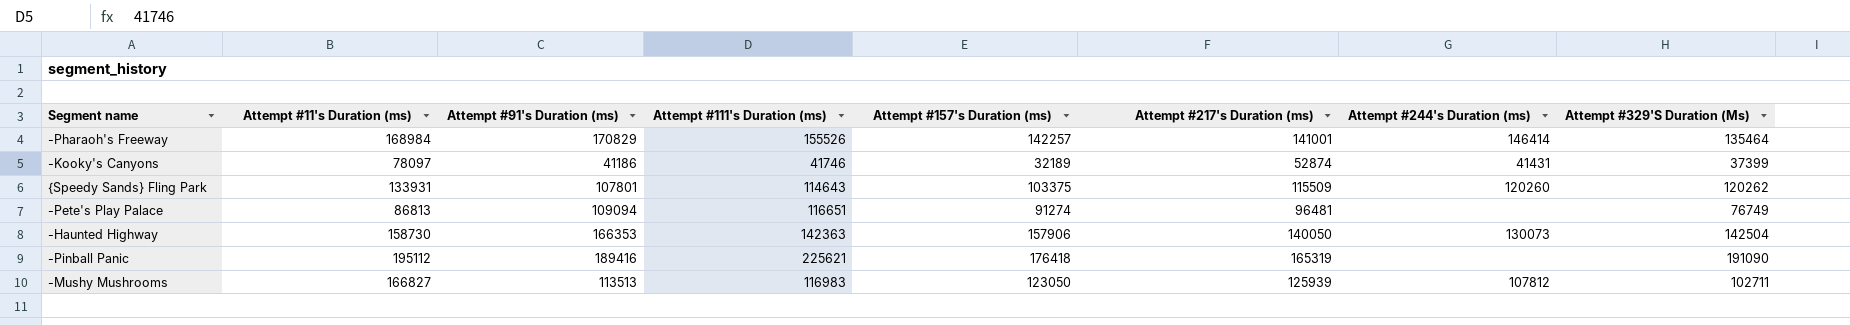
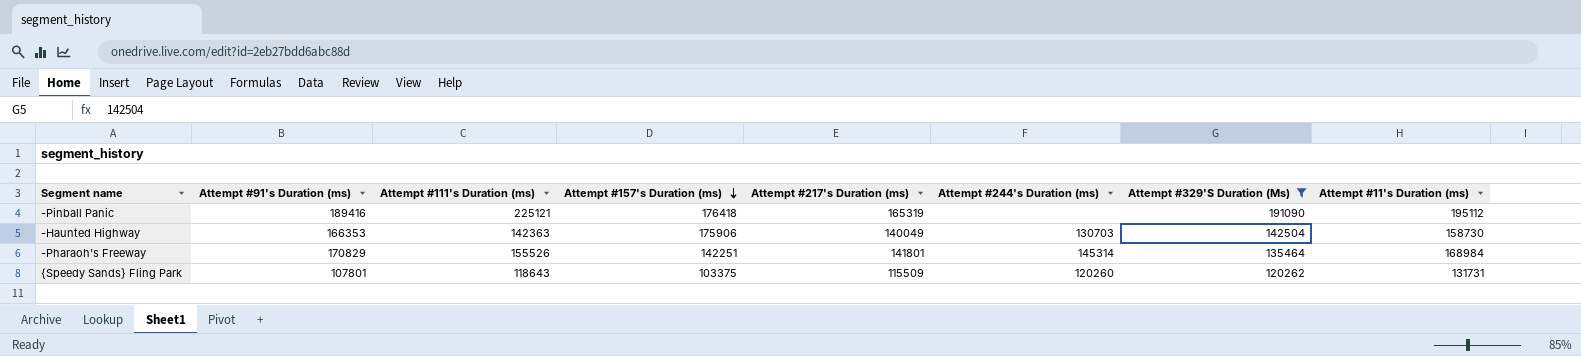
filter: none -> Attempt #329'S Duration (Ms) >= 120262
row order: none -> Attempt #157's Duration (ms) descending
column Attempt #11's Duration (ms) | position: 2 -> 8
-Pinball Panic | Attempt #111's Duration (ms): 225621 -> 225121
-Haunted Highway | Attempt #157's Duration (ms): 157906 -> 175906
-Haunted Highway | Attempt #217's Duration (ms): 140050 -> 140049
-Haunted Highway | Attempt #244's Duration (ms): 130073 -> 130703
-Pharaoh's Freeway | Attempt #157's Duration (ms): 142257 -> 142251
-Pharaoh's Freeway | Attempt #217's Duration (ms): 141001 -> 141801
-Pharaoh's Freeway | Attempt #244's Duration (ms): 146414 -> 145314
{Speedy Sands} Fling Park | Attempt #111's Duration (ms): 114643 -> 118643
{Speedy Sands} Fling Park | Attempt #11's Duration (ms): 133931 -> 131731

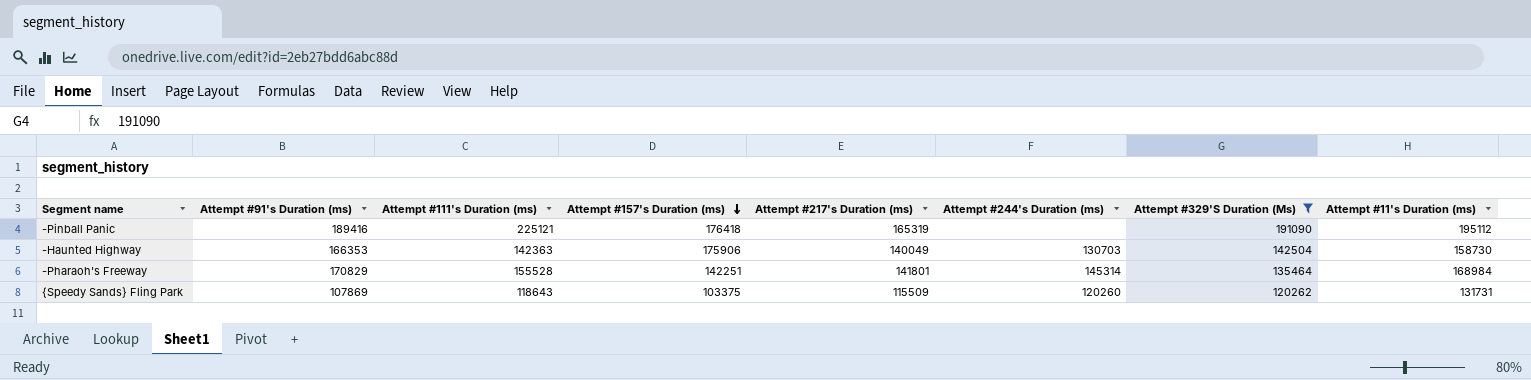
-Pharaoh's Freeway | Attempt #111's Duration (ms): 155526 -> 155528
{Speedy Sands} Fling Park | Attempt #91's Duration (ms): 107801 -> 107869

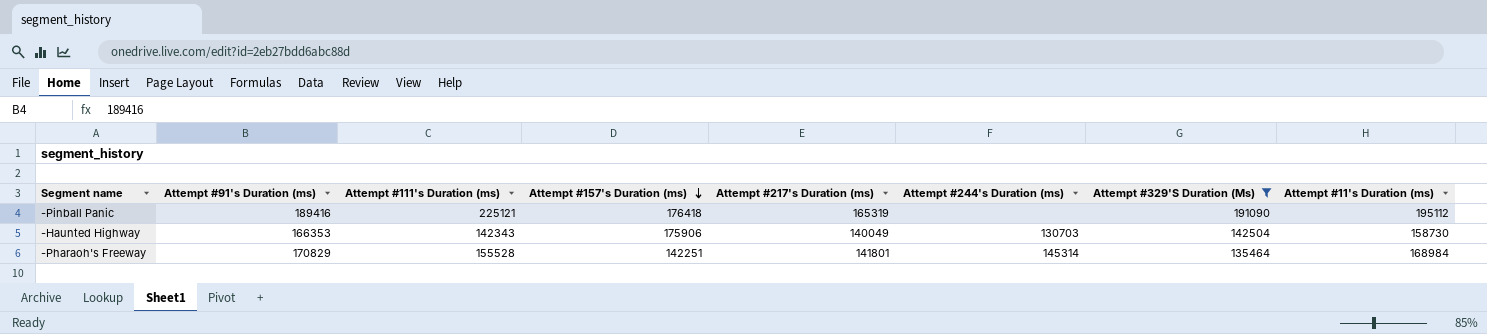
row {Speedy Sands} Fling Park: 107869 | 118643 | 103375 | 115509 | 120260 | 120262 | 131731 -> none
-Haunted Highway | Attempt #111's Duration (ms): 142363 -> 142343

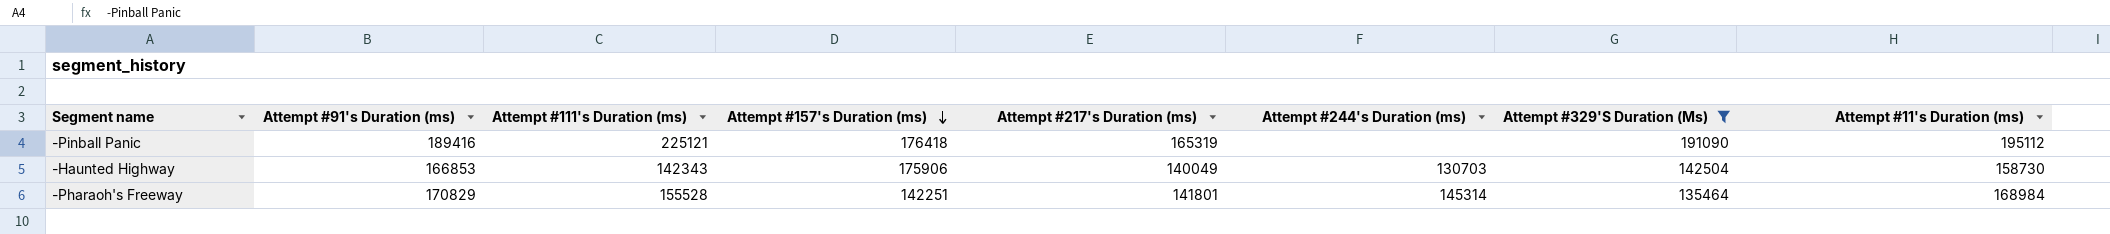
-Haunted Highway | Attempt #91's Duration (ms): 166353 -> 166853

